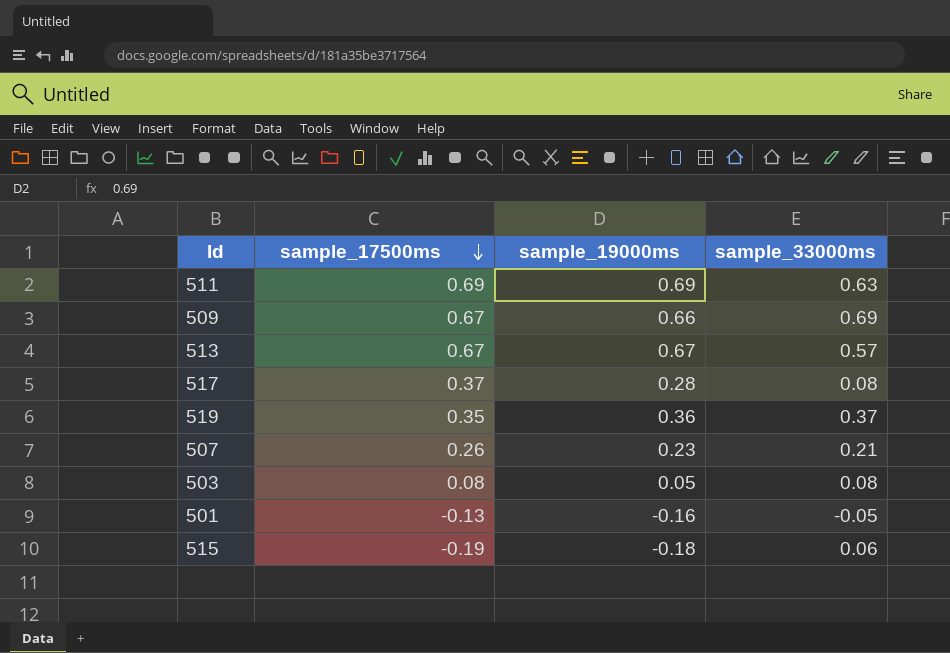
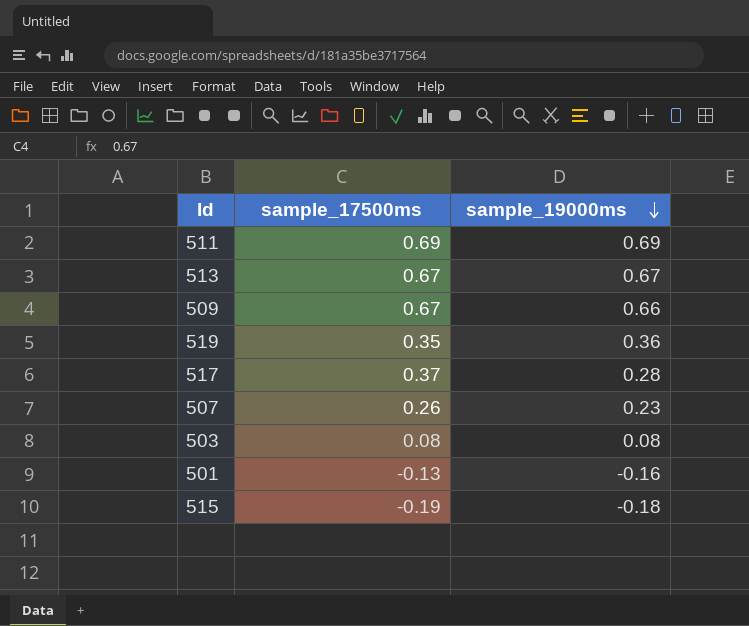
row order: sample_17500ms descending -> sample_19000ms descending
column sample_33000ms | position: 4 -> none
503 | sample_19000ms: 0.05 -> 0.08

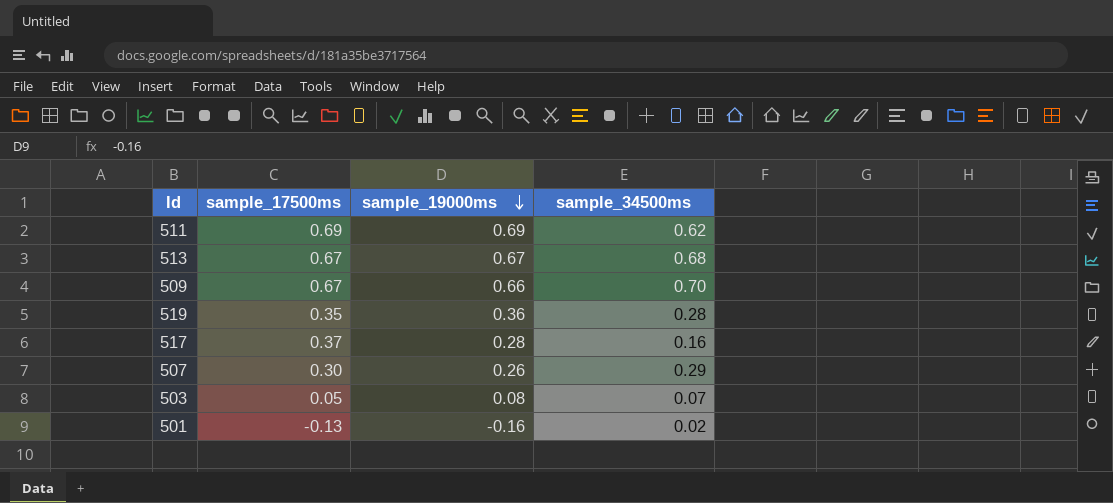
column sample_34500ms | position: none -> 4
row 515: -0.19 | -0.18 -> none
507 | sample_17500ms: 0.26 -> 0.30
507 | sample_19000ms: 0.23 -> 0.26
503 | sample_17500ms: 0.08 -> 0.05

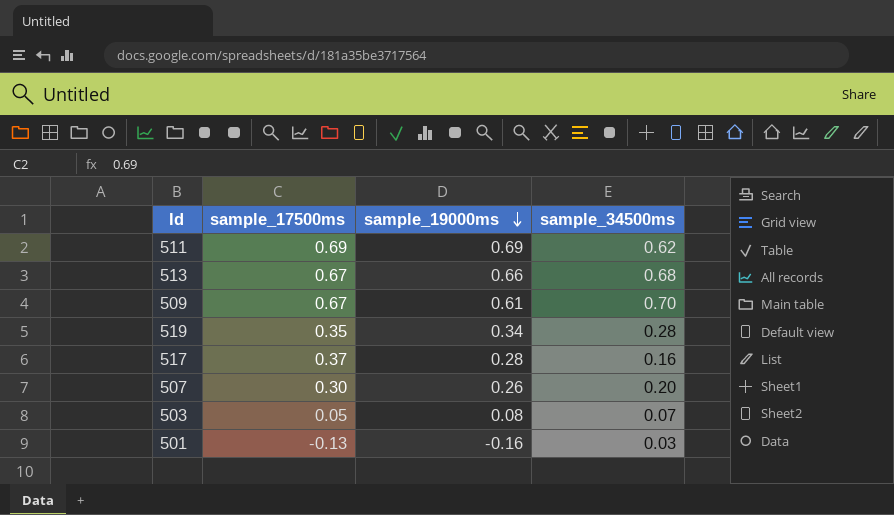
513 | sample_19000ms: 0.67 -> 0.66
509 | sample_19000ms: 0.66 -> 0.61
519 | sample_19000ms: 0.36 -> 0.34
507 | sample_34500ms: 0.29 -> 0.20
501 | sample_34500ms: 0.02 -> 0.03

